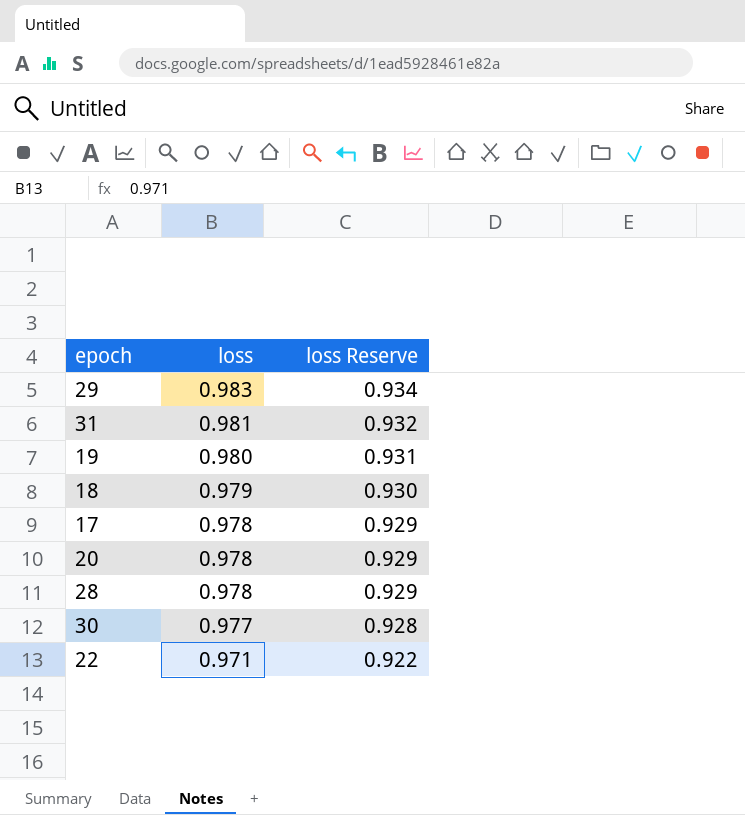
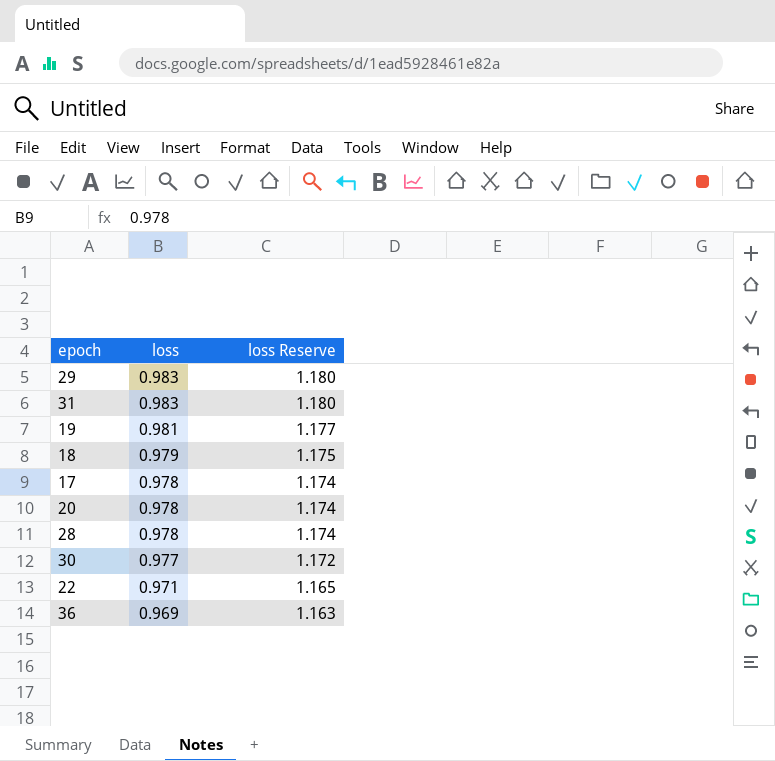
column loss Reserve | formula: [loss] * 0.95 -> [loss] * 1.2
31 | loss: 0.981 -> 0.983
19 | loss: 0.980 -> 0.981
row 36: none -> 0.969 | 1.163

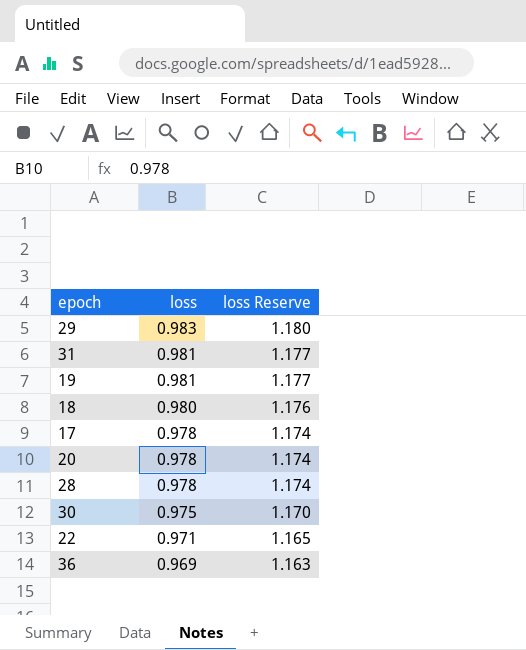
31 | loss: 0.983 -> 0.981
31 | loss Reserve: 1.180 -> 1.177
18 | loss: 0.979 -> 0.980
18 | loss Reserve: 1.175 -> 1.176
30 | loss: 0.977 -> 0.975
30 | loss Reserve: 1.172 -> 1.170

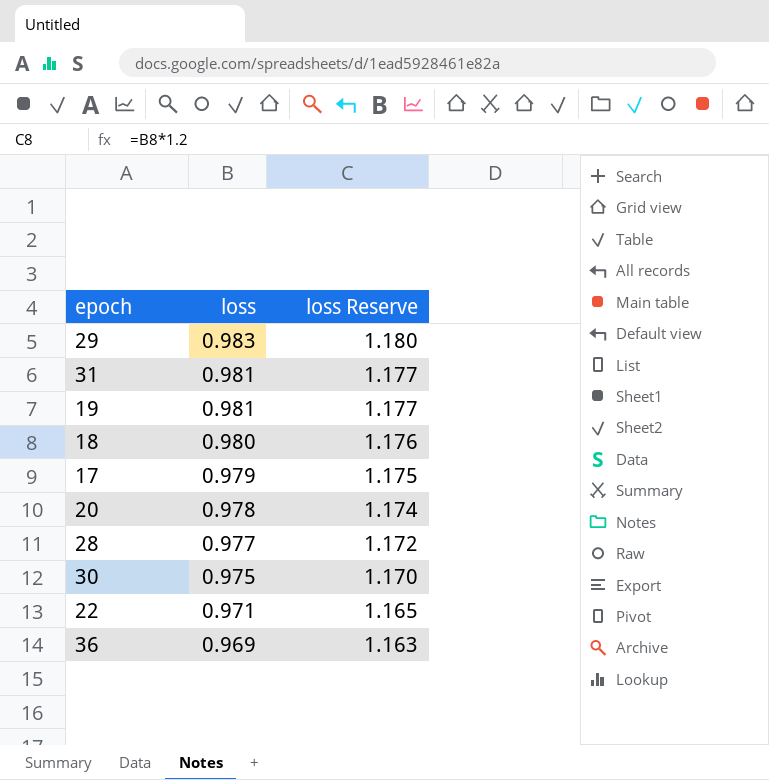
17 | loss: 0.978 -> 0.979
17 | loss Reserve: 1.174 -> 1.175
28 | loss: 0.978 -> 0.977
28 | loss Reserve: 1.174 -> 1.172

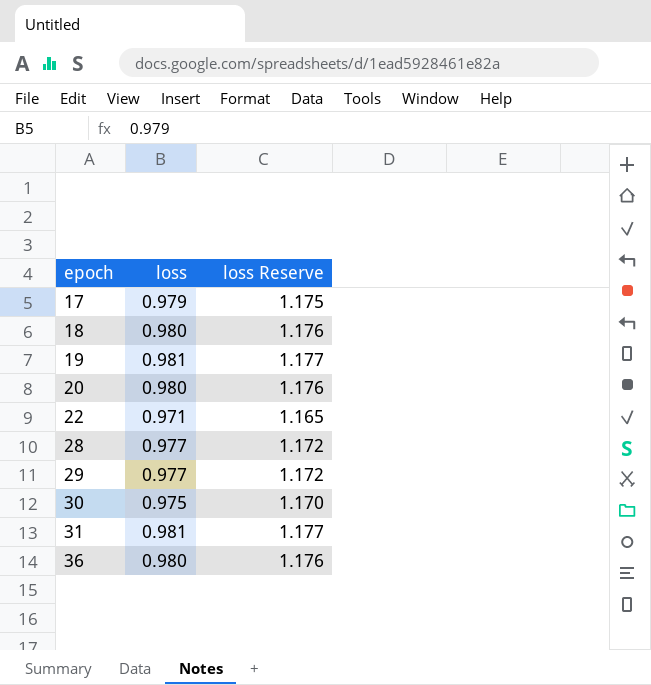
row order: loss descending -> epoch ascending
20 | loss: 0.978 -> 0.980
20 | loss Reserve: 1.174 -> 1.176
29 | loss: 0.983 -> 0.977
29 | loss Reserve: 1.180 -> 1.172
36 | loss: 0.969 -> 0.980
36 | loss Reserve: 1.163 -> 1.176

